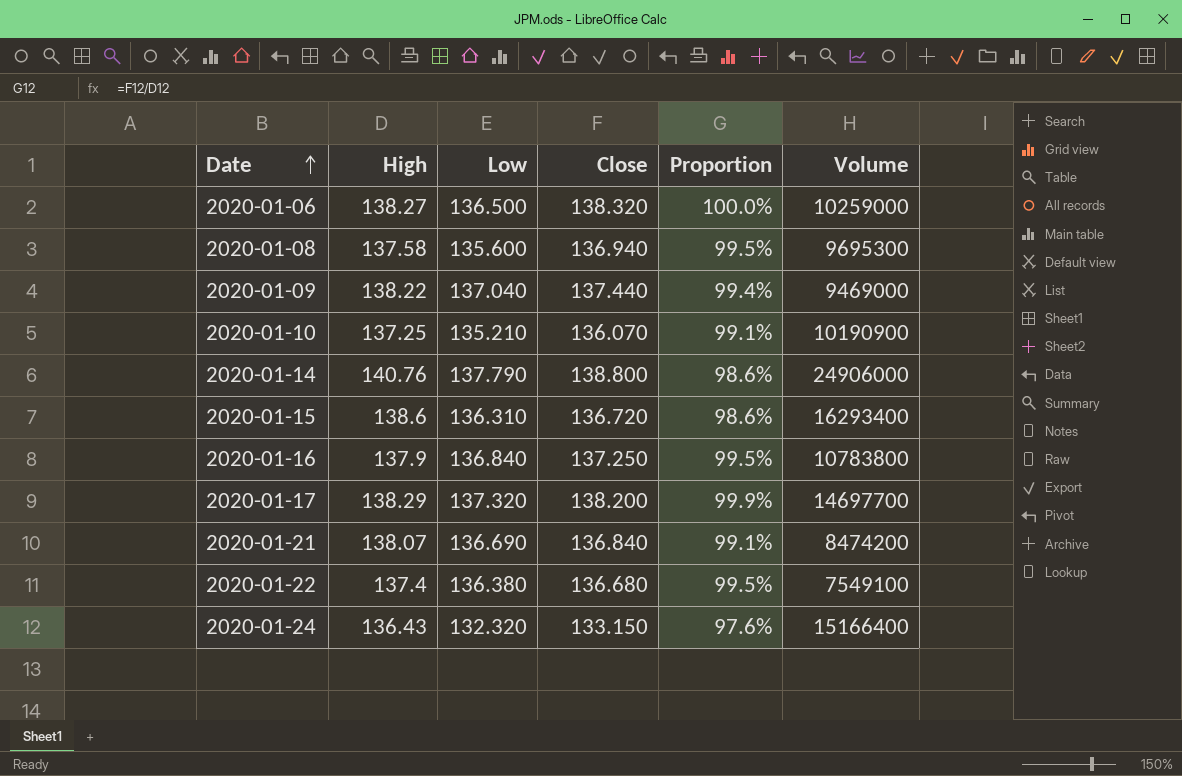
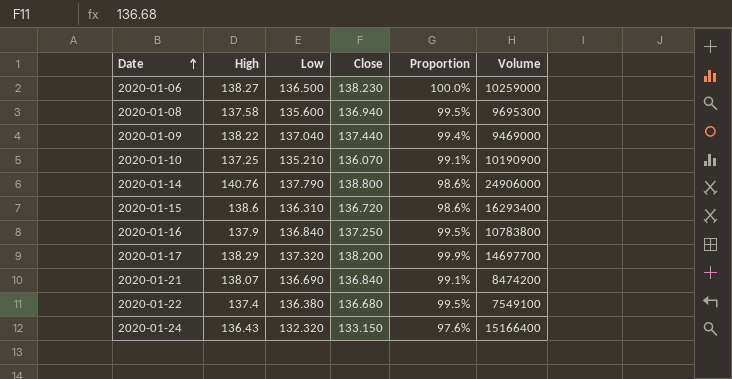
2020-01-06 | Close: 138.320 -> 138.230

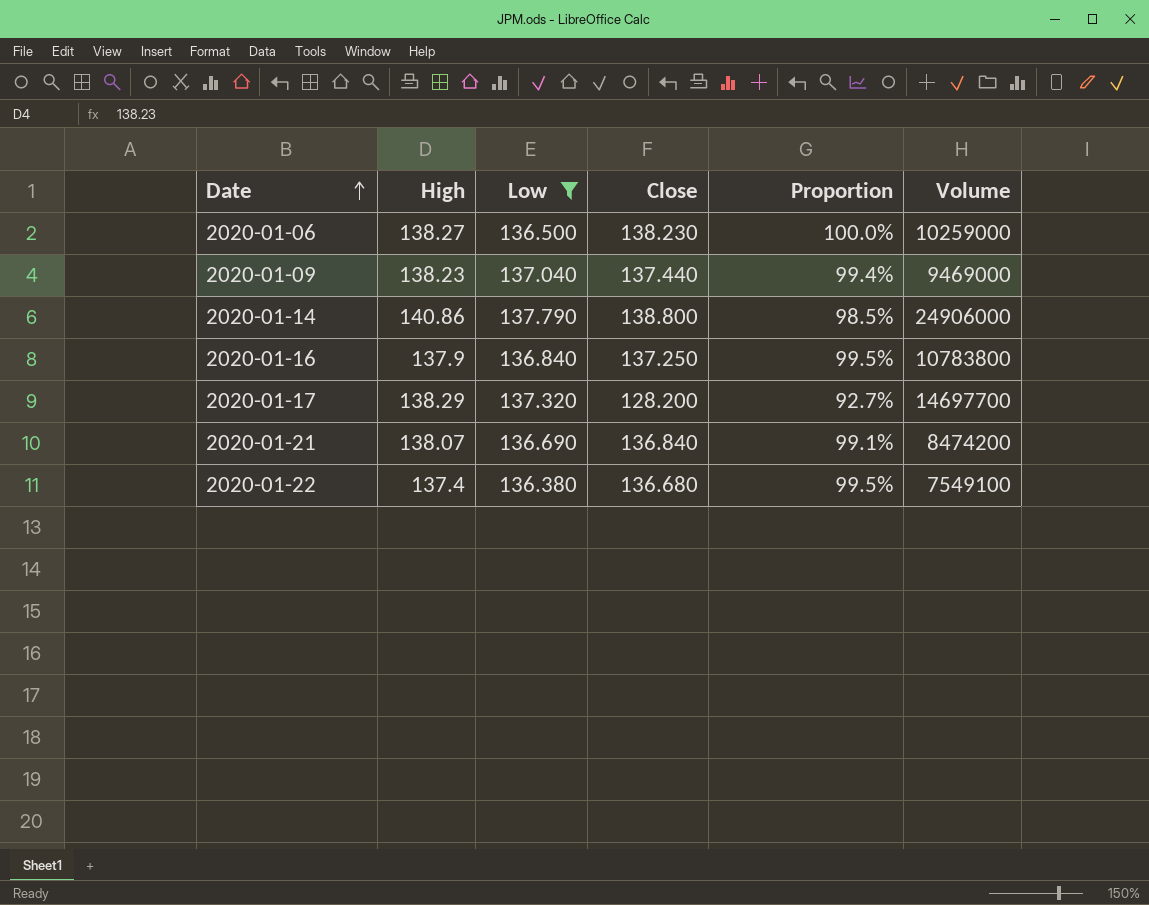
filter: none -> Low >= 136.380
2020-01-09 | High: 138.22 -> 138.23
2020-01-14 | High: 140.76 -> 140.86
2020-01-14 | Proportion: 98.6% -> 98.5%
2020-01-17 | Close: 138.200 -> 128.200
2020-01-17 | Proportion: 99.9% -> 92.7%

